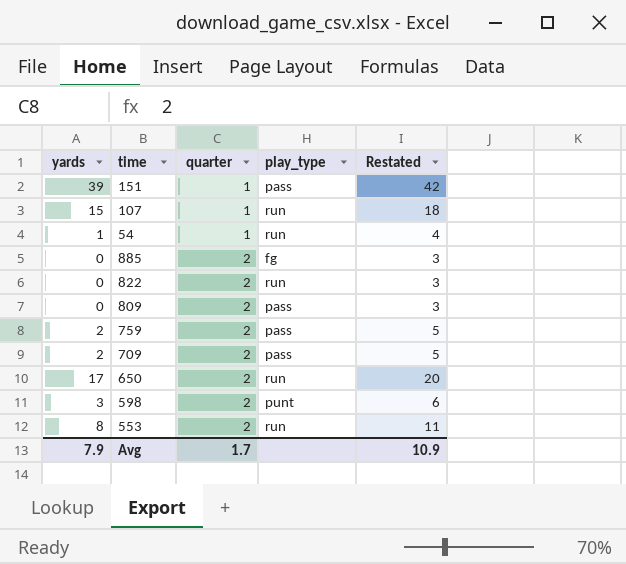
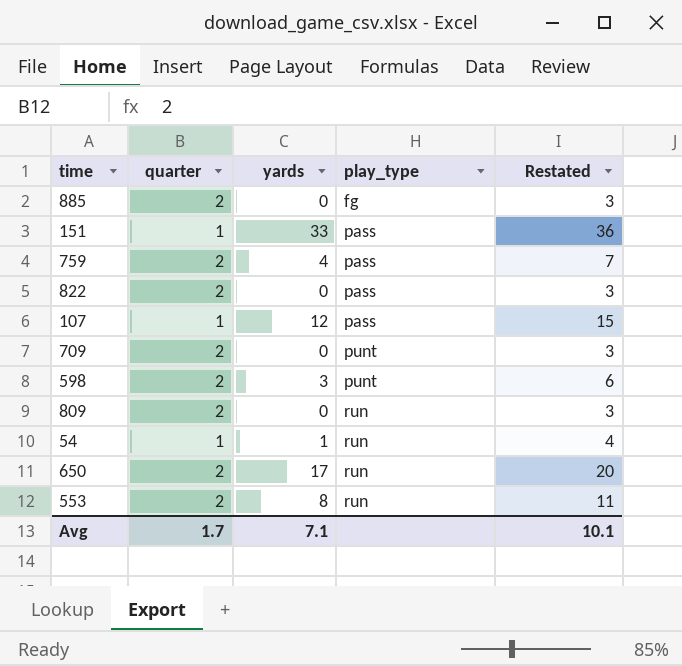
row order: quarter ascending -> play_type ascending
column yards | position: 1 -> 3
151 | yards: 39 -> 33
151 | Restated: 42 -> 36
759 | yards: 2 -> 4
759 | Restated: 5 -> 7
822 | play_type: run -> pass
107 | yards: 15 -> 12
107 | play_type: run -> pass
107 | Restated: 18 -> 15
709 | yards: 2 -> 0
709 | play_type: pass -> punt
709 | Restated: 5 -> 3
809 | play_type: pass -> run
Avg | yards: 7.9 -> 7.1
Avg | Restated: 10.9 -> 10.1

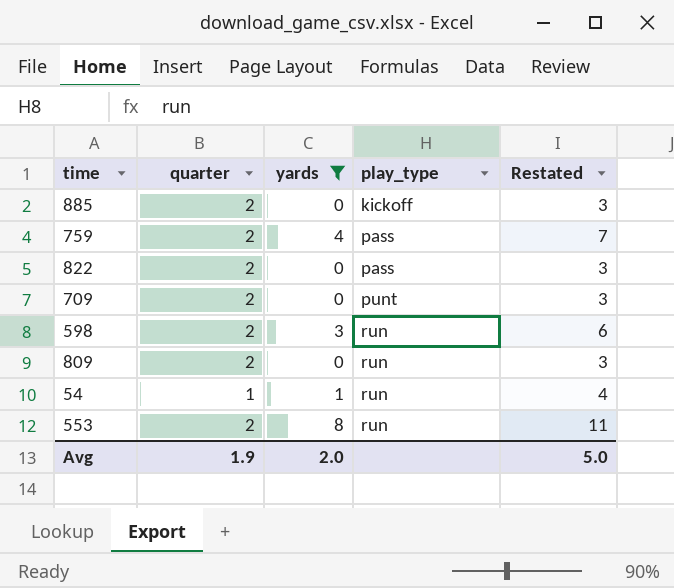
filter: none -> yards <= 8
885 | play_type: fg -> kickoff
598 | play_type: punt -> run
Avg | quarter: 1.7 -> 1.9
Avg | yards: 7.1 -> 2.0
Avg | Restated: 10.1 -> 5.0

